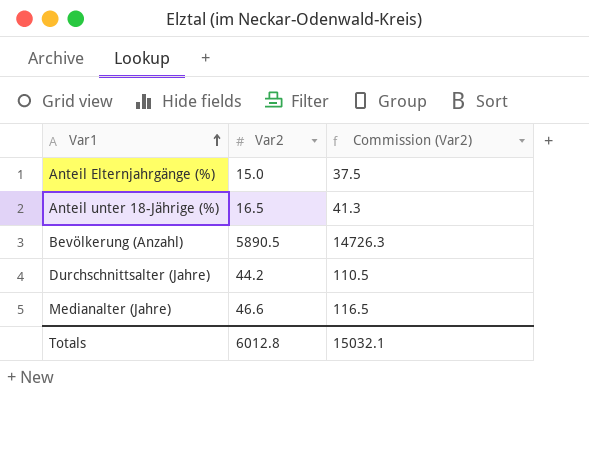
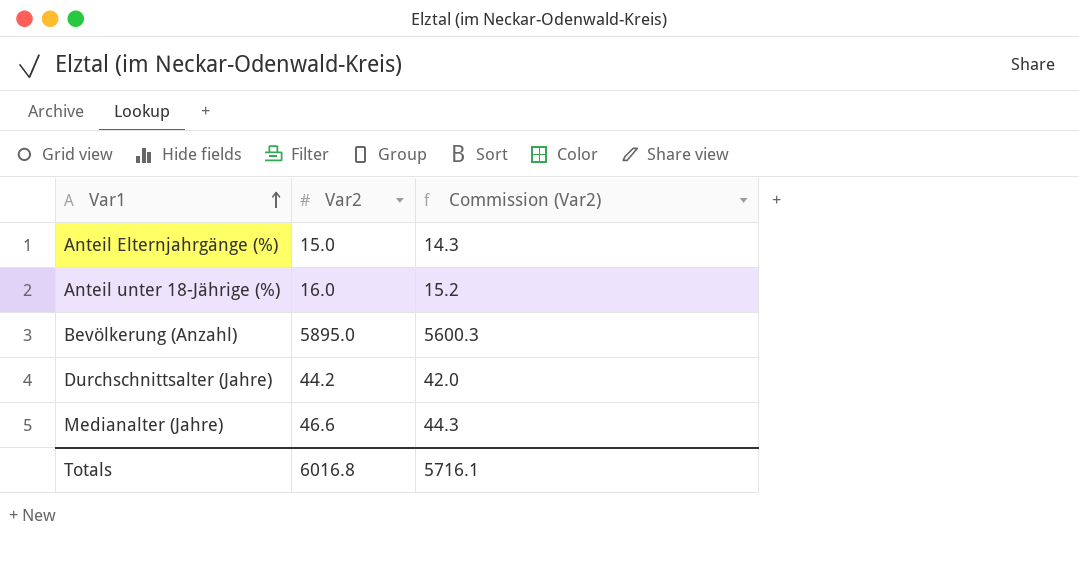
column Commission (Var2) | formula: [Var2] * 2.5 -> [Var2] * 0.95
Anteil unter 18-Jährige (%) | Var2: 16.5 -> 16.0
Bevölkerung (Anzahl) | Var2: 5890.5 -> 5895.0
Totals | Var2: 6012.8 -> 6016.8
Totals | Commission (Var2): 15032.1 -> 5716.1

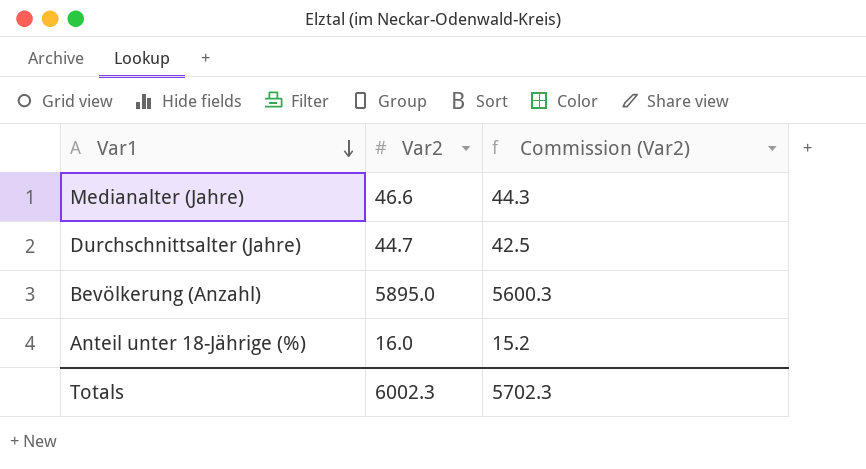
row order: Var1 ascending -> Var1 descending
row Anteil Elternjahrgänge (%): 15.0 | 14.3 -> none
Durchschnittsalter (Jahre) | Var2: 44.2 -> 44.7
Durchschnittsalter (Jahre) | Commission (Var2): 42.0 -> 42.5
Totals | Var2: 6016.8 -> 6002.3
Totals | Commission (Var2): 5716.1 -> 5702.3

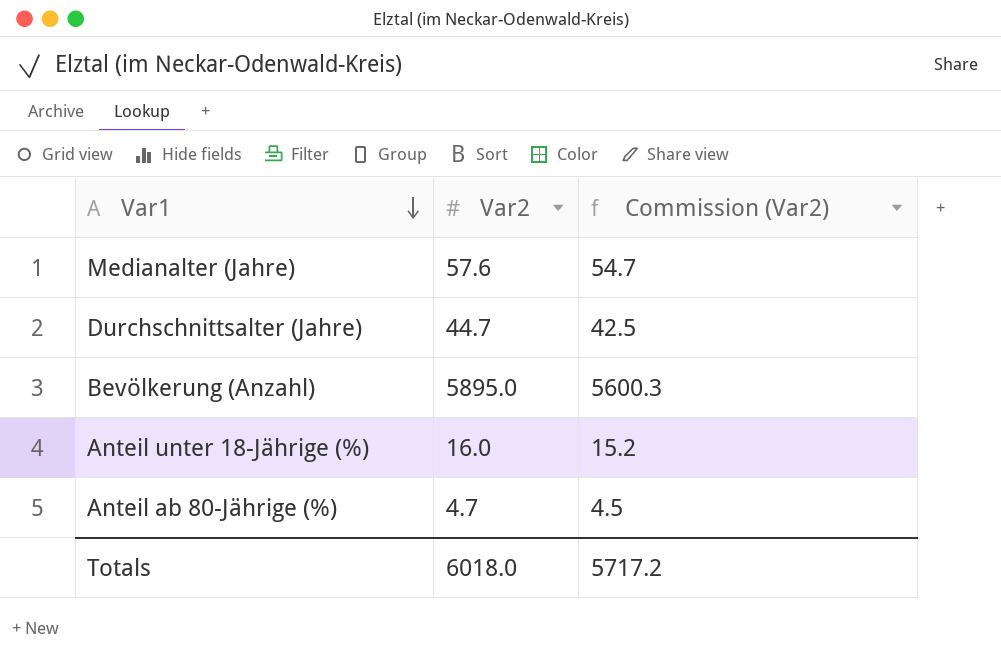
Medianalter (Jahre) | Var2: 46.6 -> 57.6
Medianalter (Jahre) | Commission (Var2): 44.3 -> 54.7
row Anteil ab 80-Jährige (%): none -> 4.7 | 4.5
Totals | Var2: 6002.3 -> 6018.0
Totals | Commission (Var2): 5702.3 -> 5717.2

